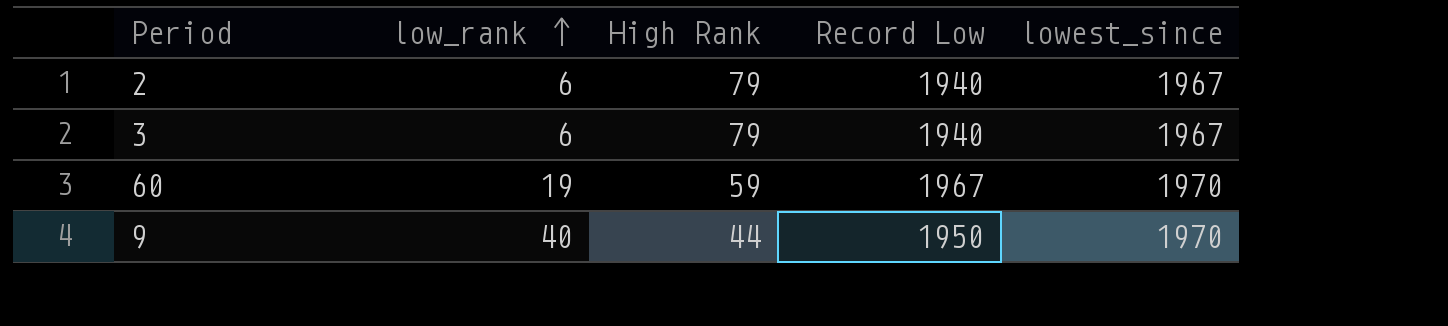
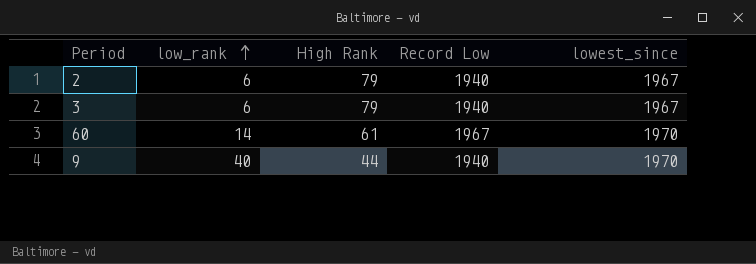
60 | low_rank: 19 -> 14
60 | High Rank: 59 -> 61
9 | Record Low: 1950 -> 1940

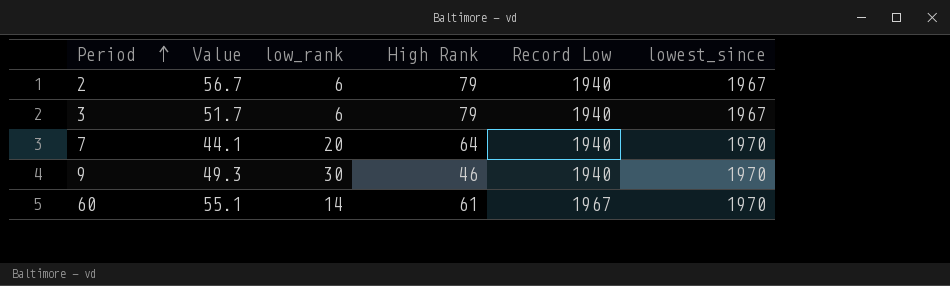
row order: low_rank ascending -> Period ascending
column Value | position: none -> 2
row 7: none -> 44.1 | 20 | 64 | 1940 | 1970
9 | low_rank: 40 -> 30
9 | High Rank: 44 -> 46

